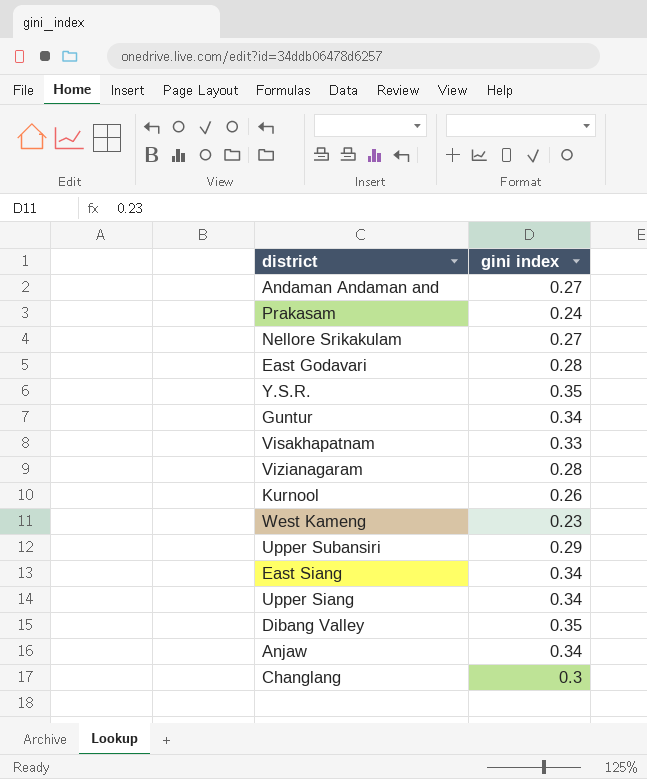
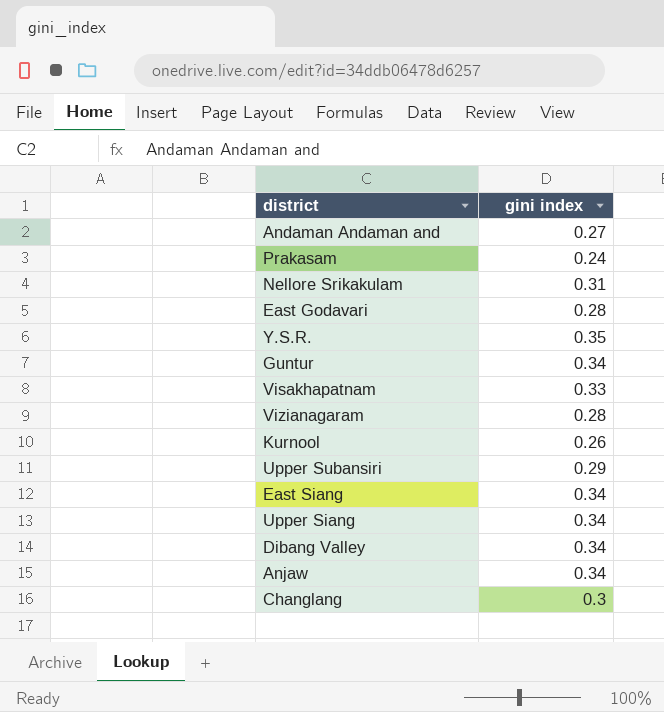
row West Kameng: 0.23 -> none
Nellore Srikakulam | gini index: 0.27 -> 0.31
Dibang Valley | gini index: 0.35 -> 0.34

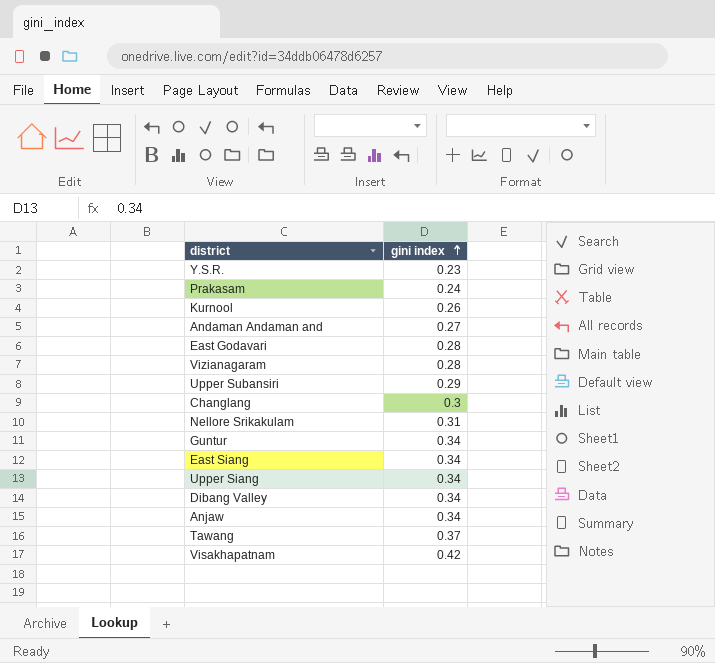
row order: none -> gini index ascending
Y.S.R. | gini index: 0.35 -> 0.23
row Tawang: none -> 0.37
Visakhapatnam | gini index: 0.33 -> 0.42

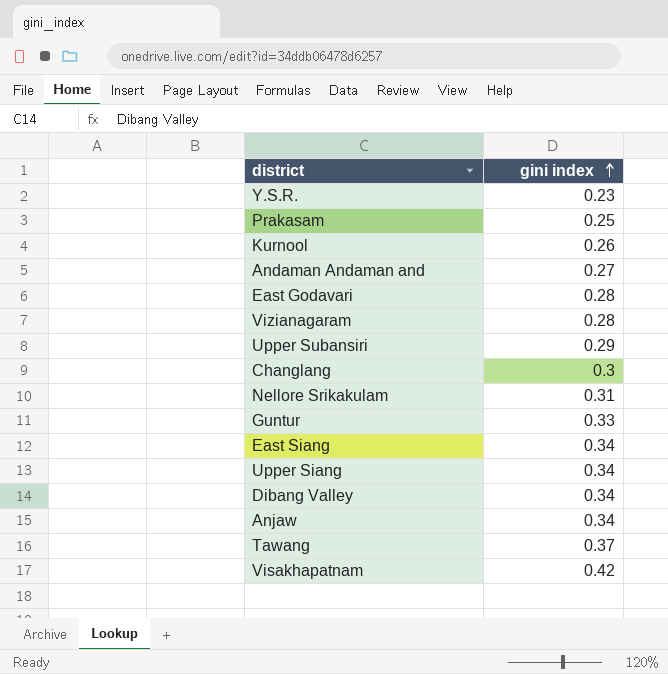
Prakasam | gini index: 0.24 -> 0.25
Guntur | gini index: 0.34 -> 0.33

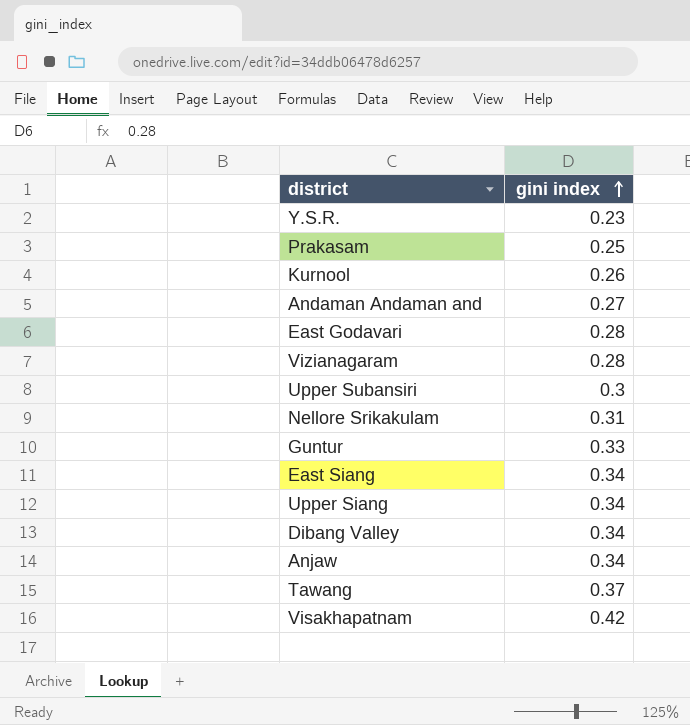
row Changlang: 0.3 -> none
Upper Subansiri | gini index: 0.29 -> 0.3

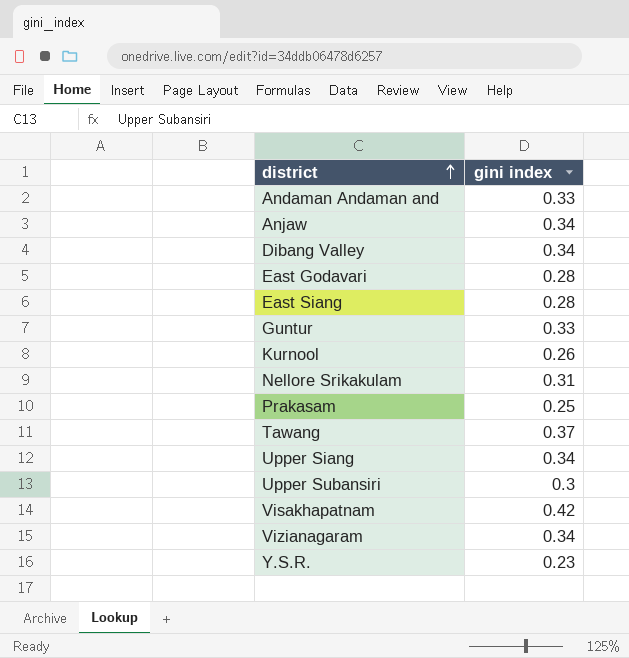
row order: gini index ascending -> district ascending
Andaman Andaman and | gini index: 0.27 -> 0.33
East Siang | gini index: 0.34 -> 0.28
Vizianagaram | gini index: 0.28 -> 0.34

